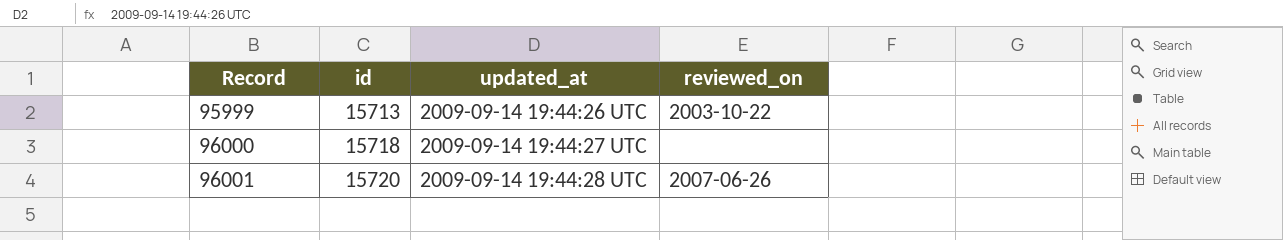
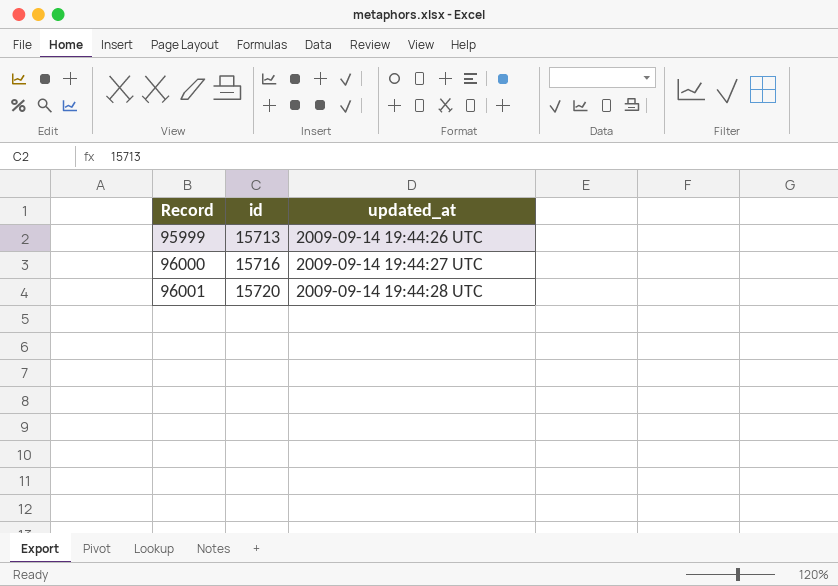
column reviewed_on | position: 4 -> none
96000 | id: 15718 -> 15716

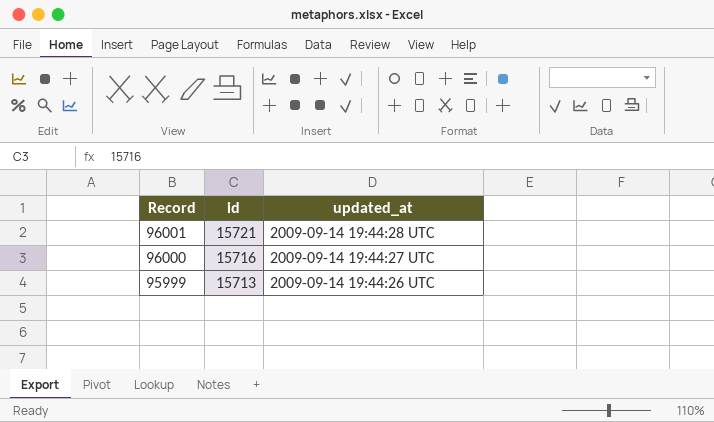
row order: Record ascending -> Record descending
96001 | id: 15720 -> 15721

